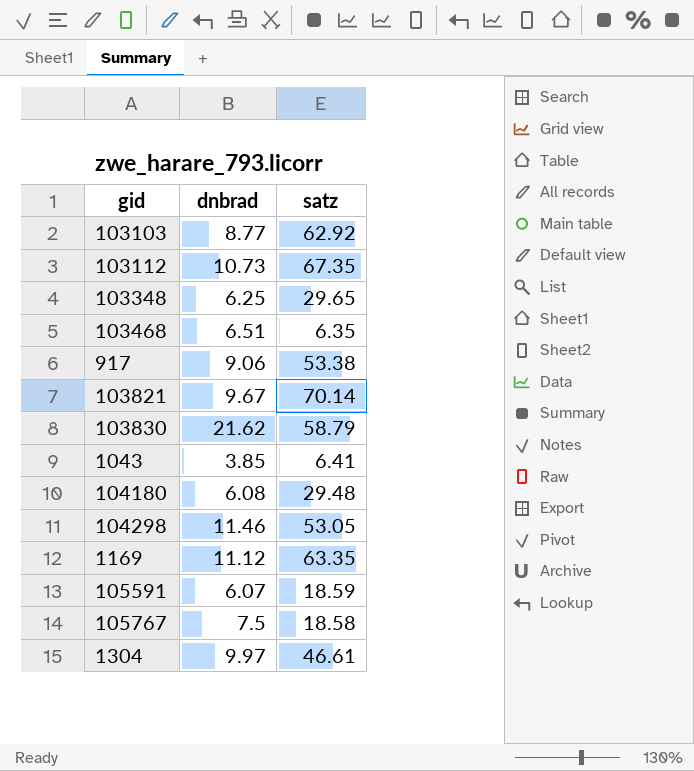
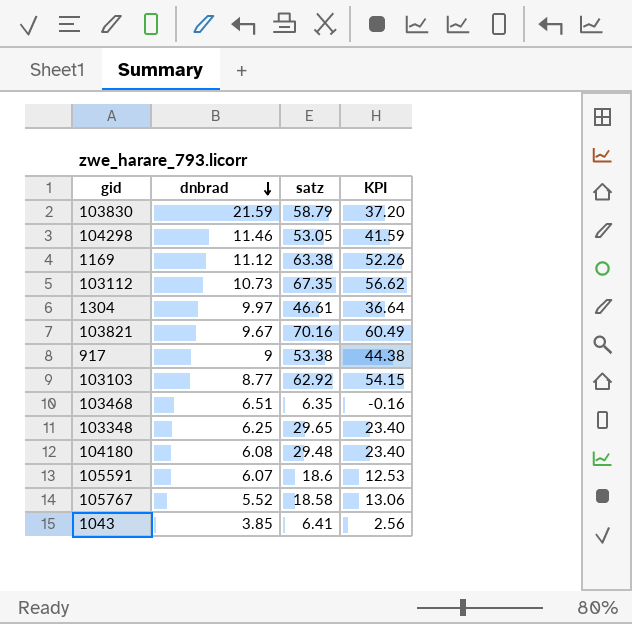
row order: none -> dnbrad descending
column KPI | formula: none -> [satz] - [dnbrad]
103830 | dnbrad: 21.62 -> 21.59
1169 | satz: 63.35 -> 63.38
103821 | satz: 70.14 -> 70.16
917 | dnbrad: 9.06 -> 9
105591 | satz: 18.59 -> 18.6
105767 | dnbrad: 7.5 -> 5.52

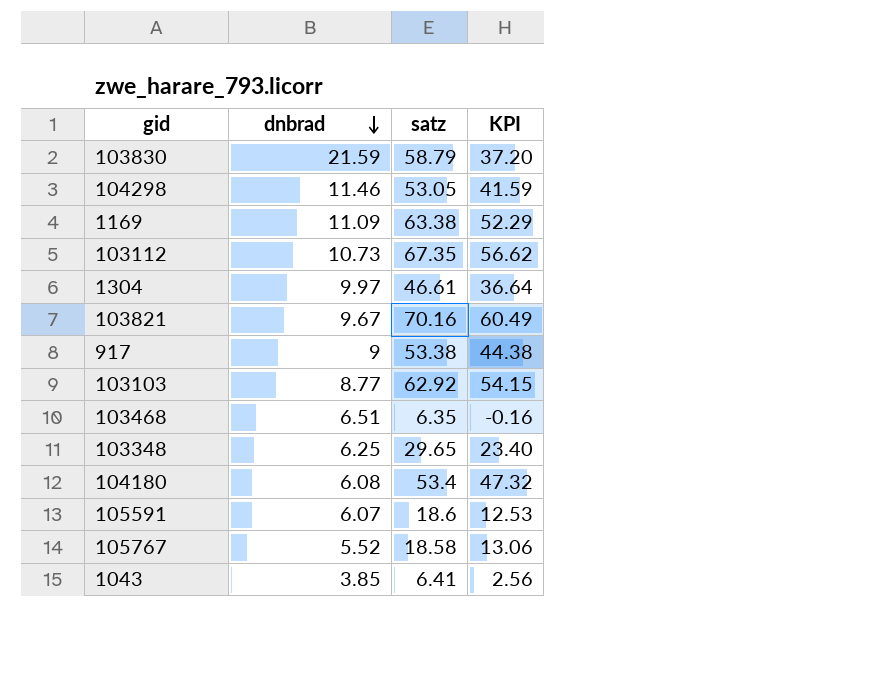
1169 | dnbrad: 11.12 -> 11.09
1169 | KPI: 52.26 -> 52.29
104180 | satz: 29.48 -> 53.4
104180 | KPI: 23.40 -> 47.32

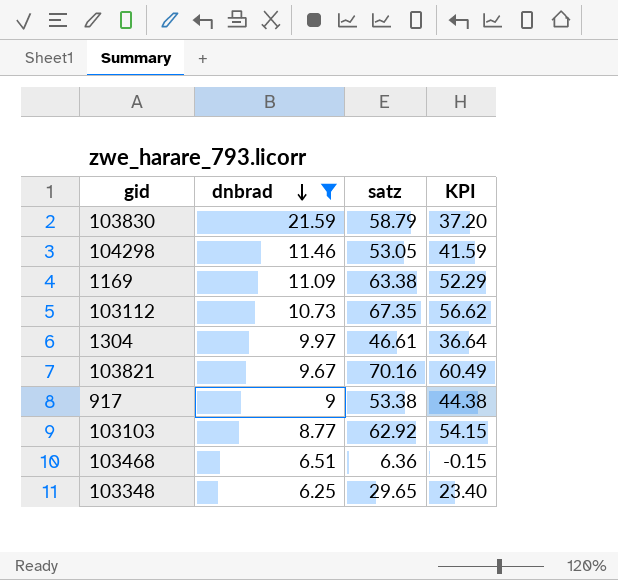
filter: none -> dnbrad >= 6.25
103468 | satz: 6.35 -> 6.36
103468 | KPI: -0.16 -> -0.15

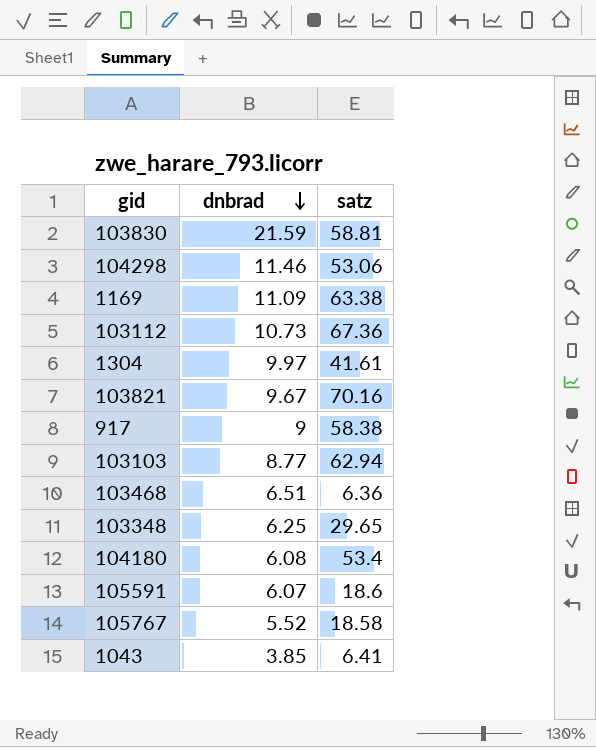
filter: dnbrad >= 6.25 -> none
column KPI | formula: [satz] - [dnbrad] -> none
103830 | satz: 58.79 -> 58.81
104298 | satz: 53.05 -> 53.06
103112 | satz: 67.35 -> 67.36
1304 | satz: 46.61 -> 41.61
917 | satz: 53.38 -> 58.38
103103 | satz: 62.92 -> 62.94

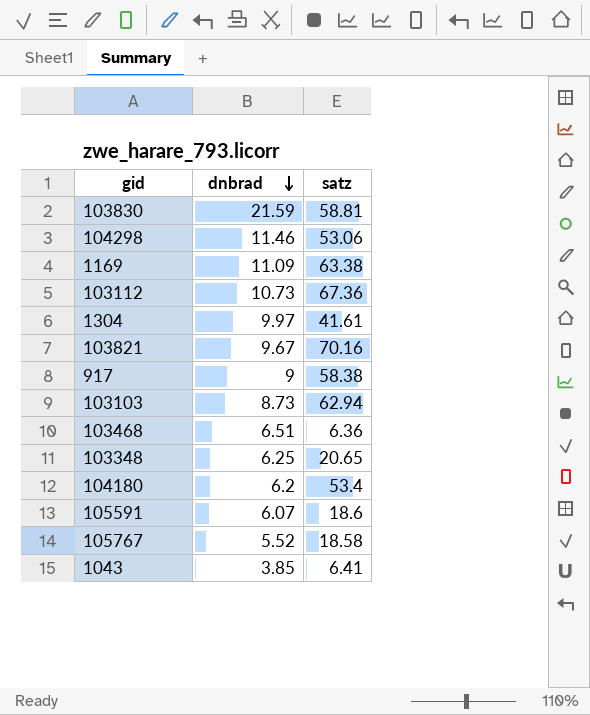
103103 | dnbrad: 8.77 -> 8.73
103348 | satz: 29.65 -> 20.65
104180 | dnbrad: 6.08 -> 6.2

